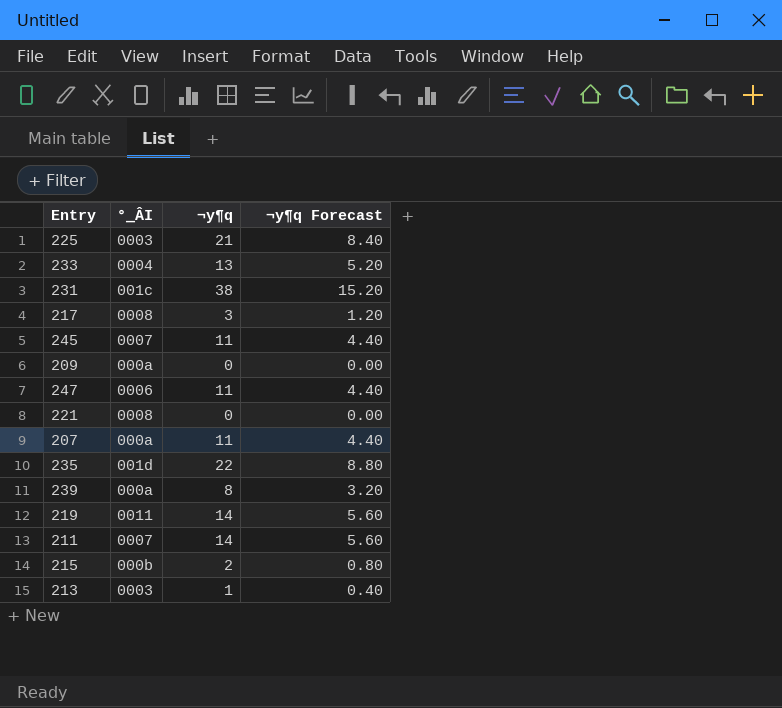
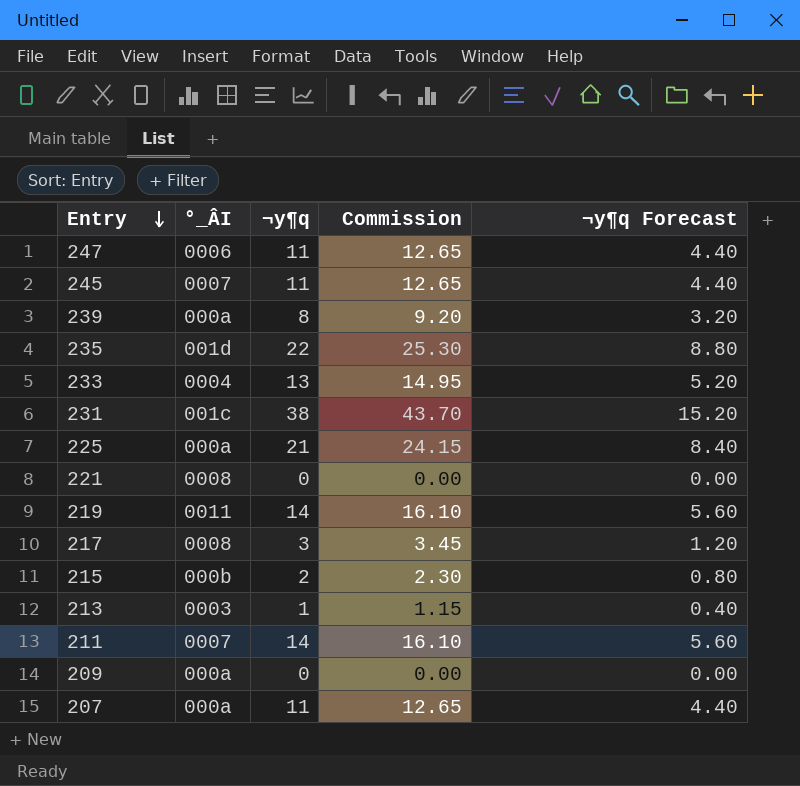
row order: none -> Entry descending
column Commission | formula: none -> [¬y¶q] * 1.15
225 | °_ÂI: 0003 -> 000a

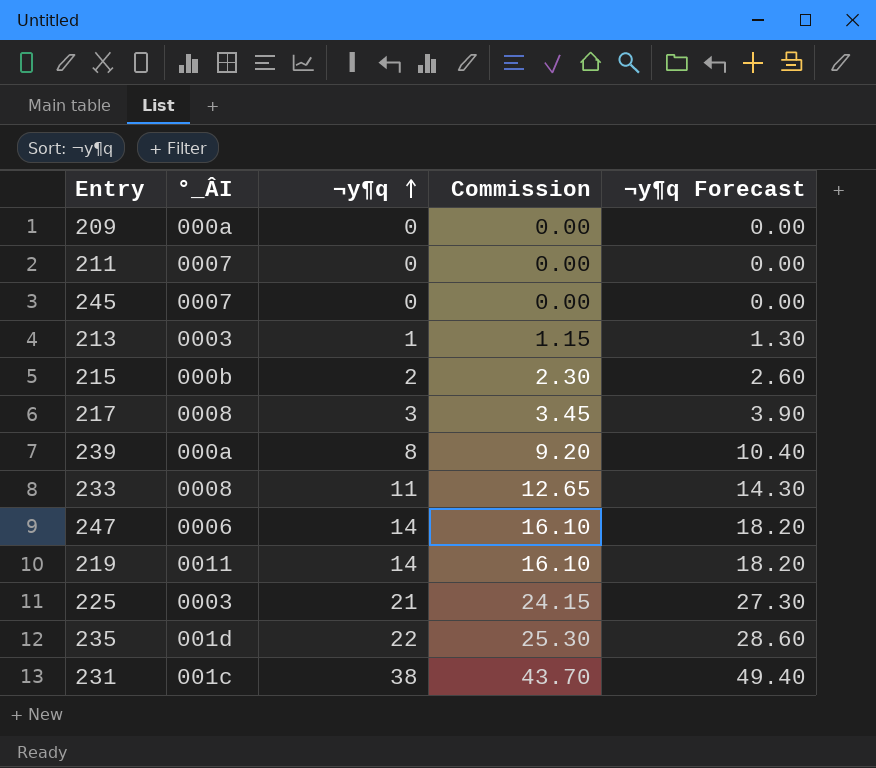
row order: Entry descending -> ¬y¶q ascending
column ¬y¶q Forecast | formula: [¬y¶q] * 0.4 -> [¬y¶q] * 1.3
row 221: 0008 | 0 | 0.00 | 0.00 -> none
row 207: 000a | 11 | 12.65 | 4.40 -> none
211 | ¬y¶q: 14 -> 0
211 | Commission: 16.10 -> 0.00
245 | ¬y¶q: 11 -> 0
245 | Commission: 12.65 -> 0.00
233 | °_ÂI: 0004 -> 0008
233 | ¬y¶q: 13 -> 11
233 | Commission: 14.95 -> 12.65
247 | ¬y¶q: 11 -> 14
247 | Commission: 12.65 -> 16.10
225 | °_ÂI: 000a -> 0003

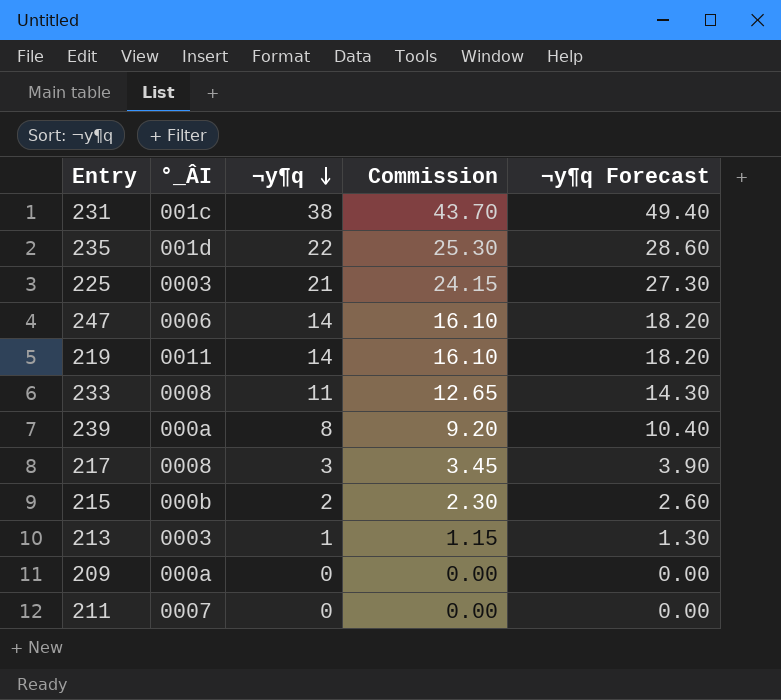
row order: ¬y¶q ascending -> ¬y¶q descending
row 245: 0007 | 0 | 0.00 | 0.00 -> none

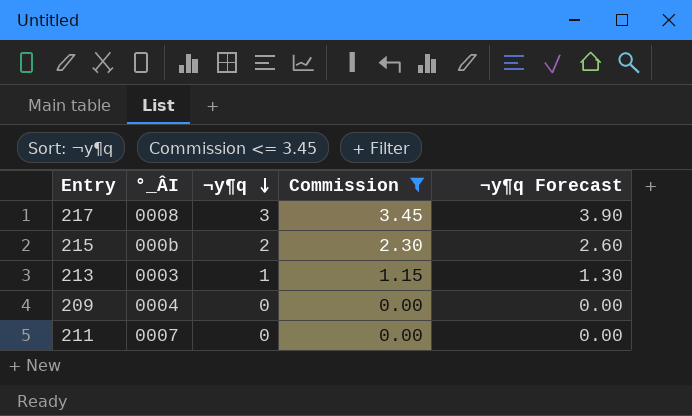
filter: none -> Commission <= 3.45
209 | °_ÂI: 000a -> 0004

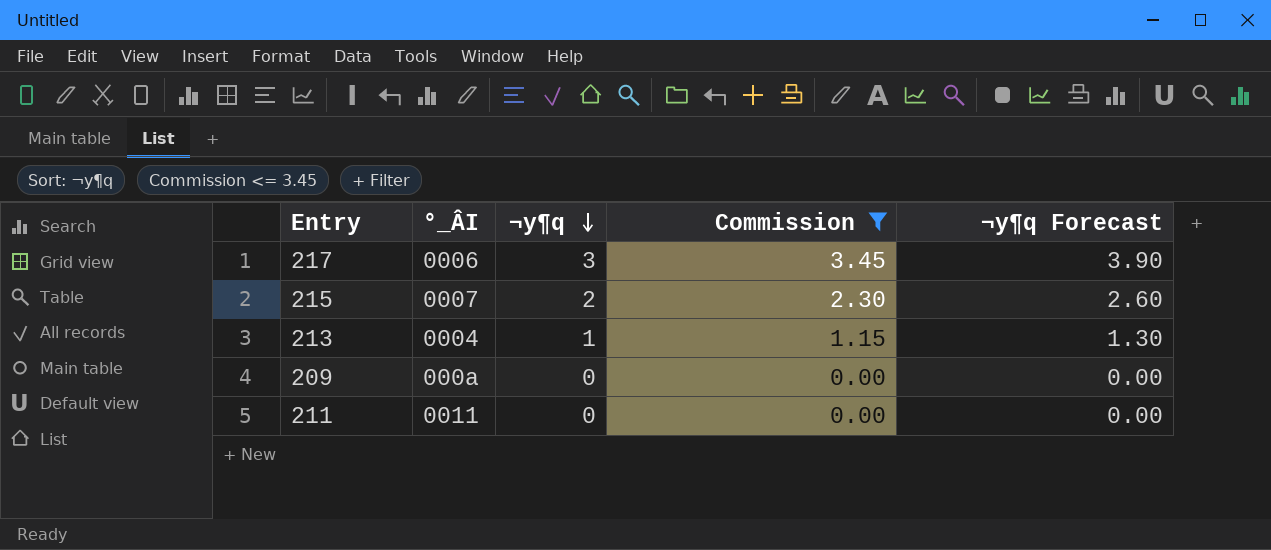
217 | °_ÂI: 0008 -> 0006
215 | °_ÂI: 000b -> 0007
213 | °_ÂI: 0003 -> 0004
209 | °_ÂI: 0004 -> 000a
211 | °_ÂI: 0007 -> 0011

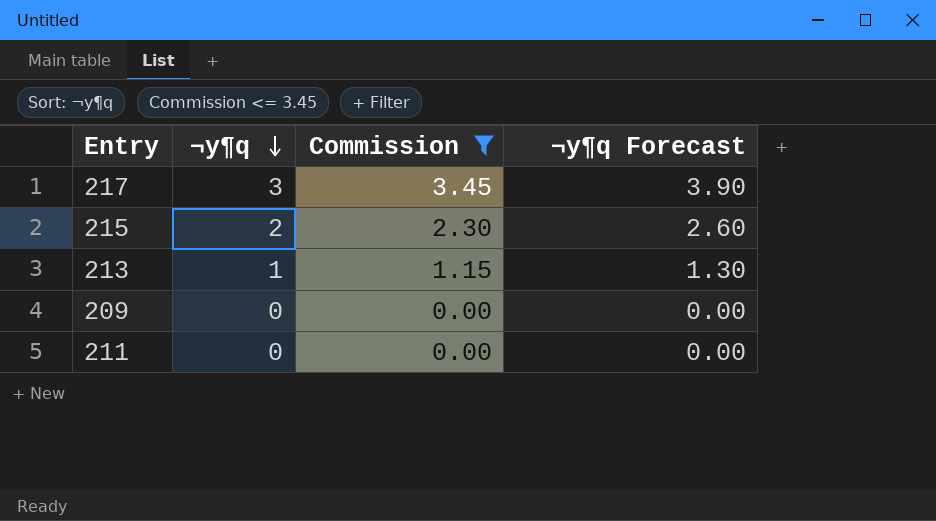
column °_ÂI | position: 2 -> none

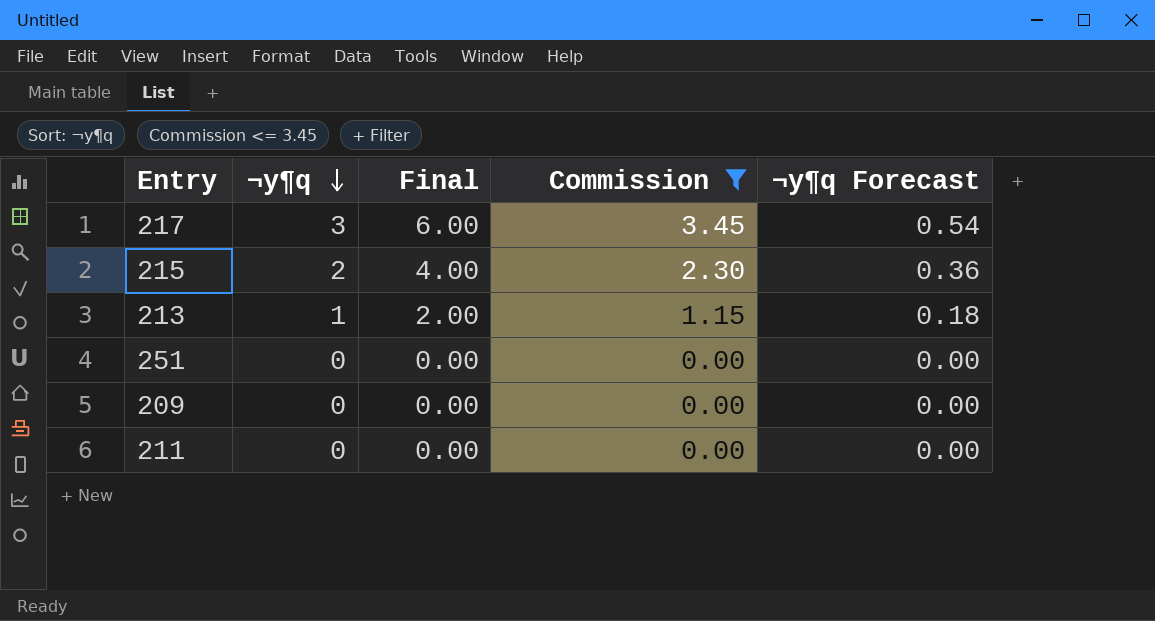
column Final | formula: none -> [¬y¶q] * 2
column ¬y¶q Forecast | formula: [¬y¶q] * 1.3 -> [¬y¶q] * 0.18
row 251: none -> 0 | 0.00 | 0.00 | 0.00

